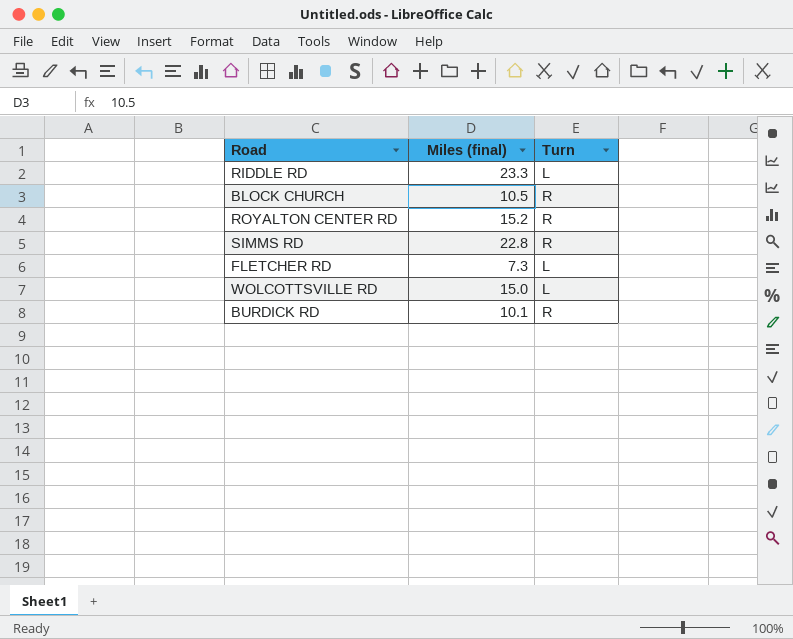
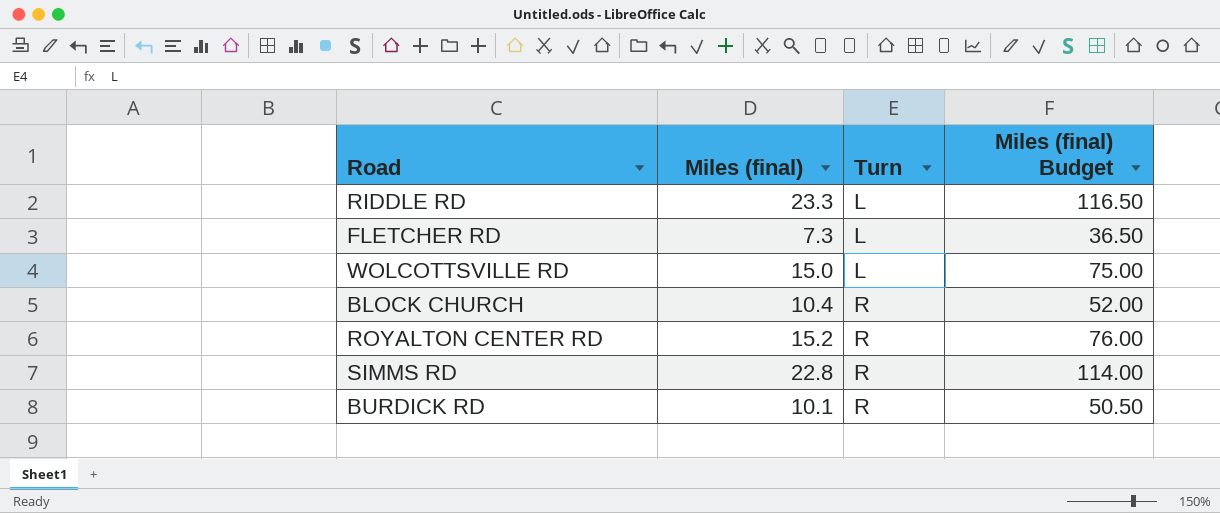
row order: none -> Turn ascending
column Miles (final) Budget | formula: none -> [Miles (final)] * 5
BLOCK CHURCH | Miles (final): 10.5 -> 10.4

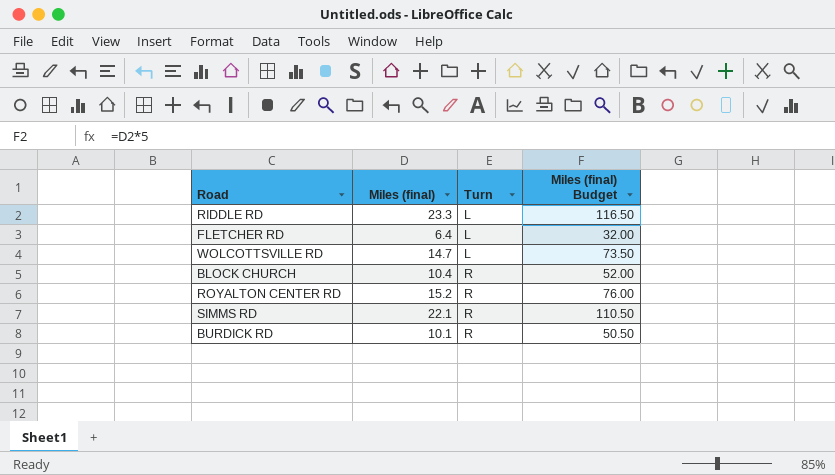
FLETCHER RD | Miles (final): 7.3 -> 6.4
FLETCHER RD | Miles (final) Budget: 36.50 -> 32.00
WOLCOTTSVILLE RD | Miles (final): 15.0 -> 14.7
WOLCOTTSVILLE RD | Miles (final) Budget: 75.00 -> 73.50
SIMMS RD | Miles (final): 22.8 -> 22.1
SIMMS RD | Miles (final) Budget: 114.00 -> 110.50

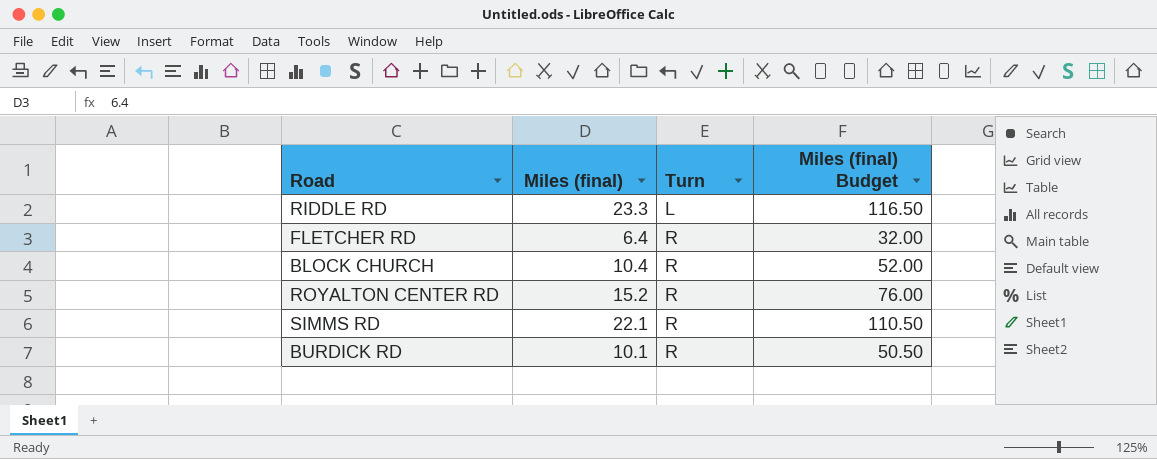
row WOLCOTTSVILLE RD: 14.7 | L | 73.50 -> none
FLETCHER RD | Turn: L -> R

